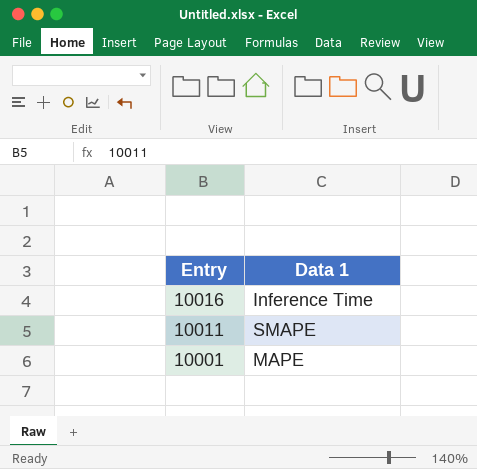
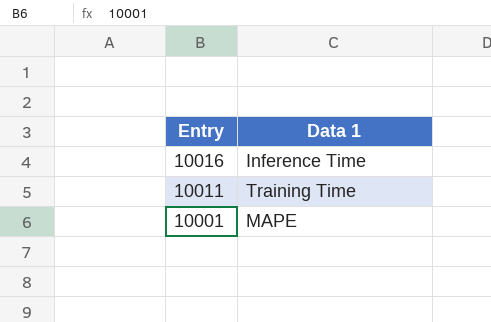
10011 | Data 1: SMAPE -> Training Time

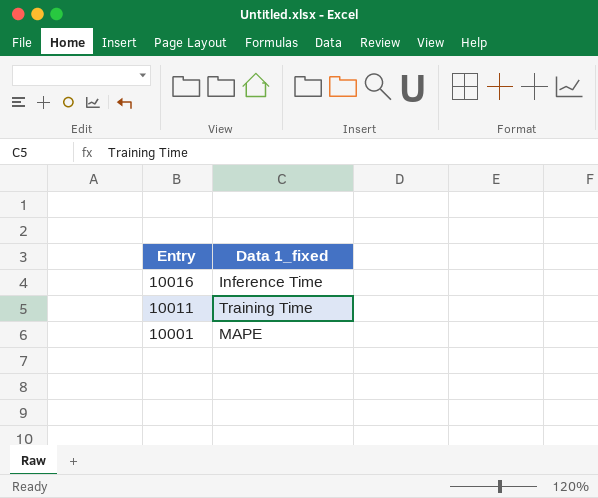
column name: Data 1 -> Data 1_fixed

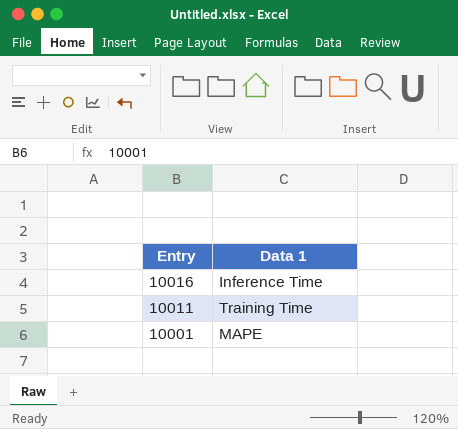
column name: Data 1_fixed -> Data 1

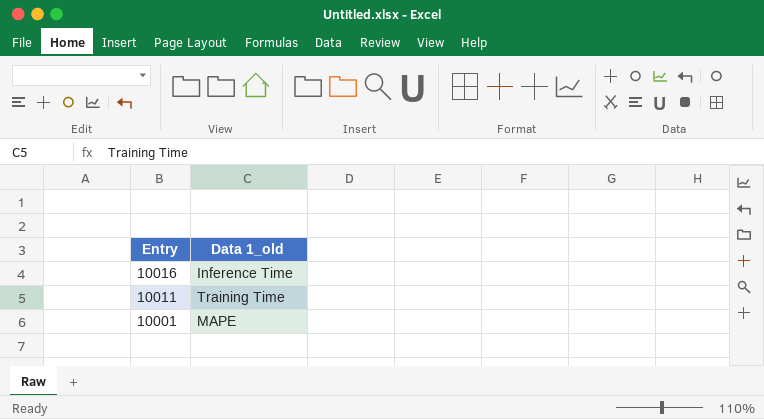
column name: Data 1 -> Data 1_old

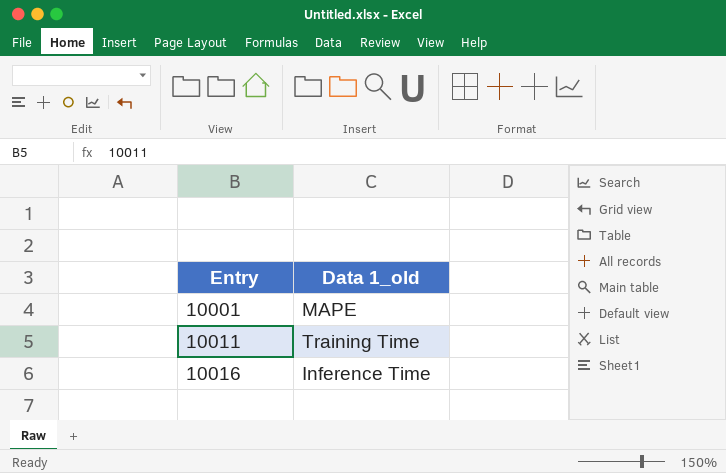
row order: Entry descending -> Entry ascending

